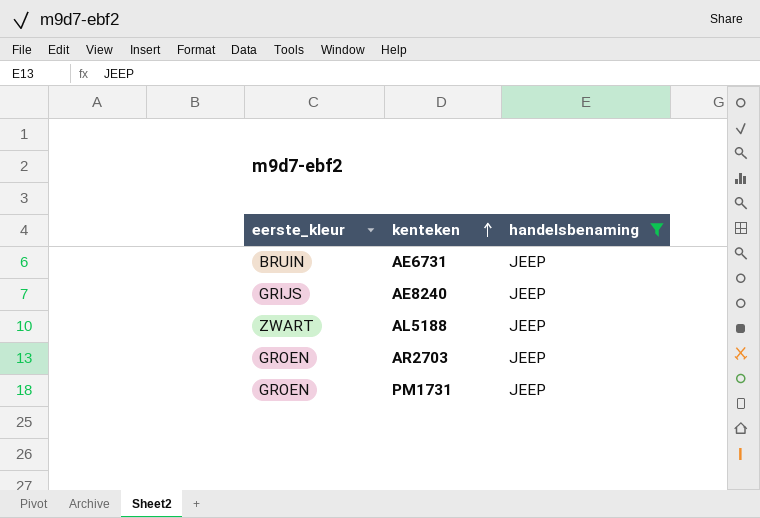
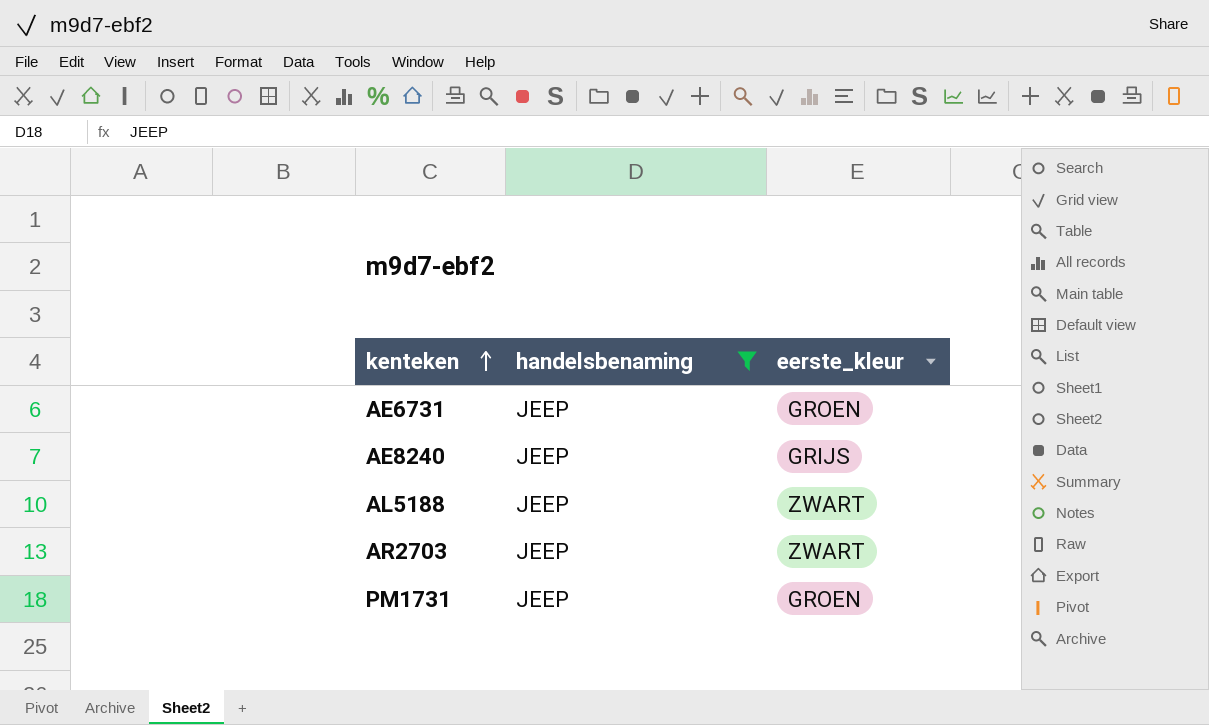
column eerste_kleur | position: 1 -> 3
AE6731 | eerste_kleur: BRUIN -> GROEN
AR2703 | eerste_kleur: GROEN -> ZWART

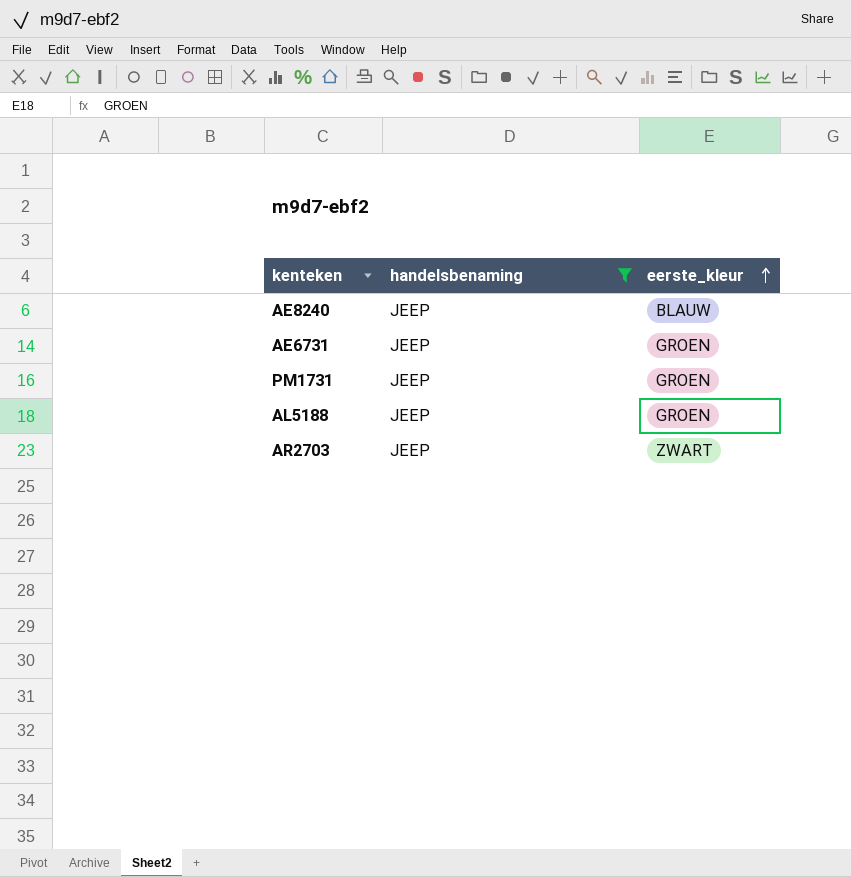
row order: kenteken ascending -> eerste_kleur ascending
AE8240 | eerste_kleur: GRIJS -> BLAUW
AL5188 | eerste_kleur: ZWART -> GROEN

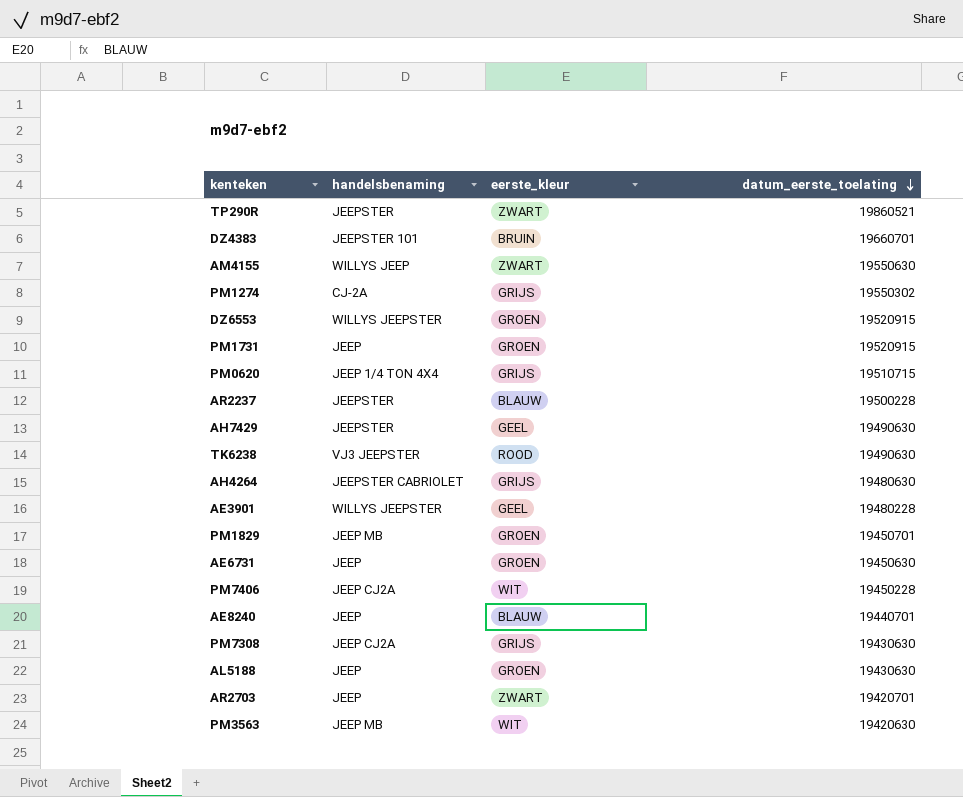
filter: handelsbenaming = JEEP -> none
row order: eerste_kleur ascending -> datum_eerste_toelating descending
column datum_eerste_toelating | position: none -> 4

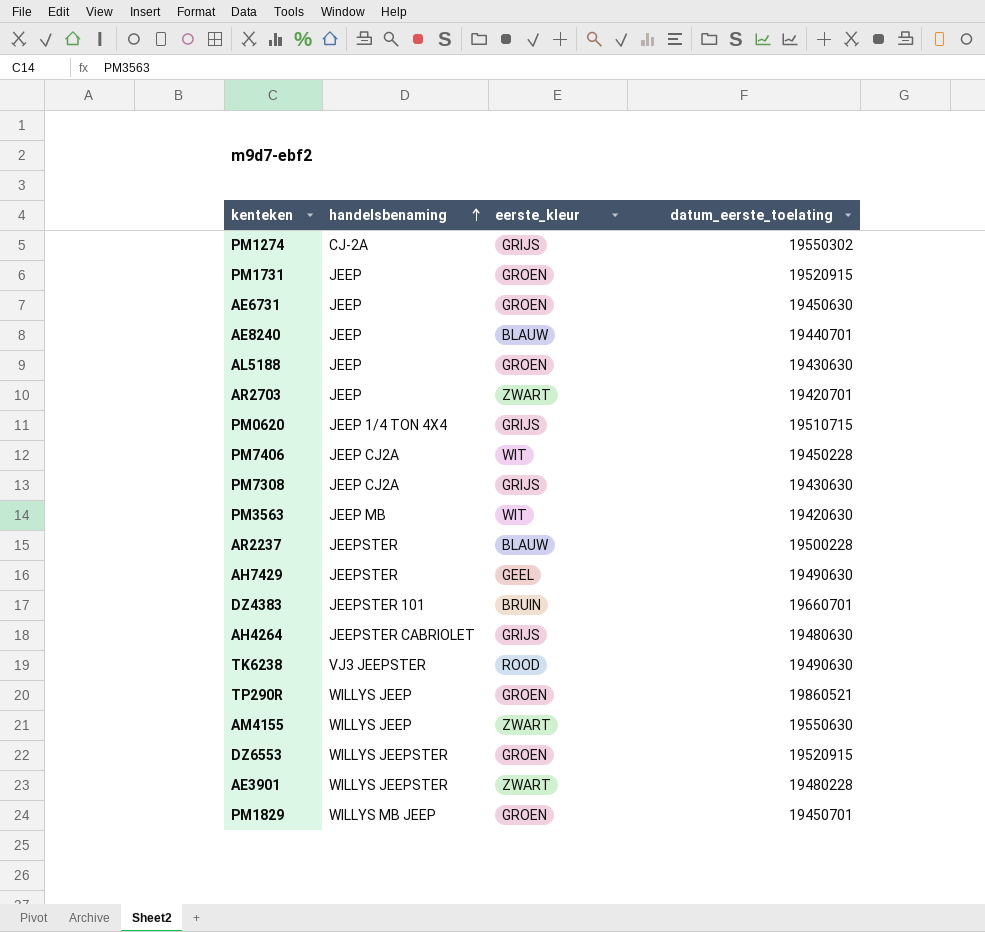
row order: datum_eerste_toelating descending -> handelsbenaming ascending
TP290R | handelsbenaming: JEEPSTER -> WILLYS JEEP
TP290R | eerste_kleur: ZWART -> GROEN
AE3901 | eerste_kleur: GEEL -> ZWART
PM1829 | handelsbenaming: JEEP MB -> WILLYS MB JEEP

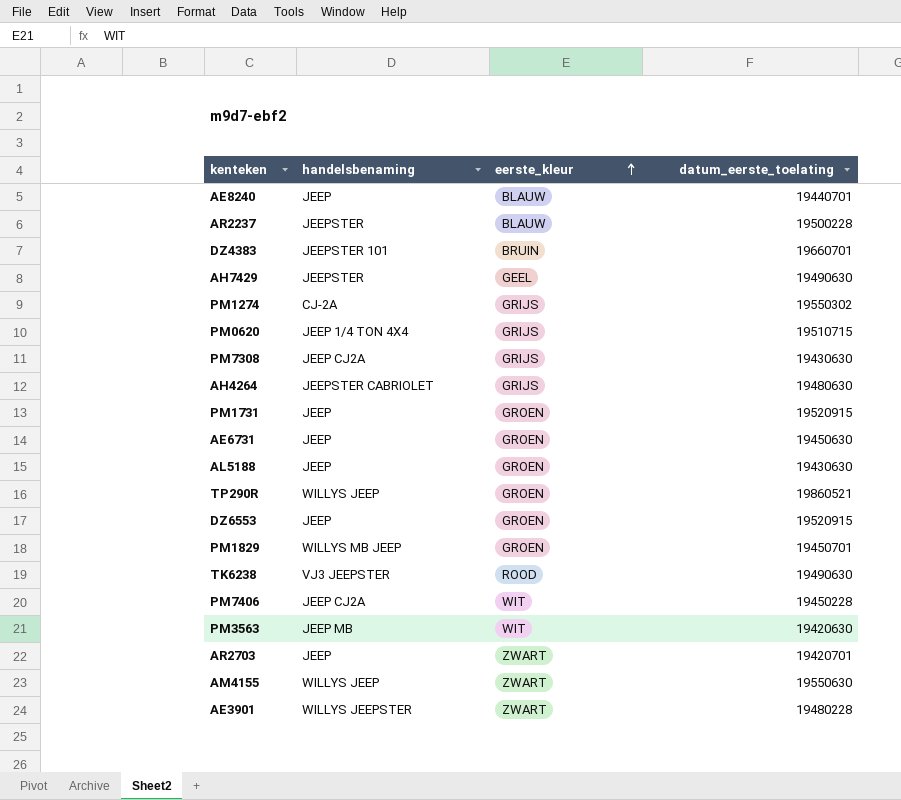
row order: handelsbenaming ascending -> eerste_kleur ascending
DZ6553 | handelsbenaming: WILLYS JEEPSTER -> JEEP

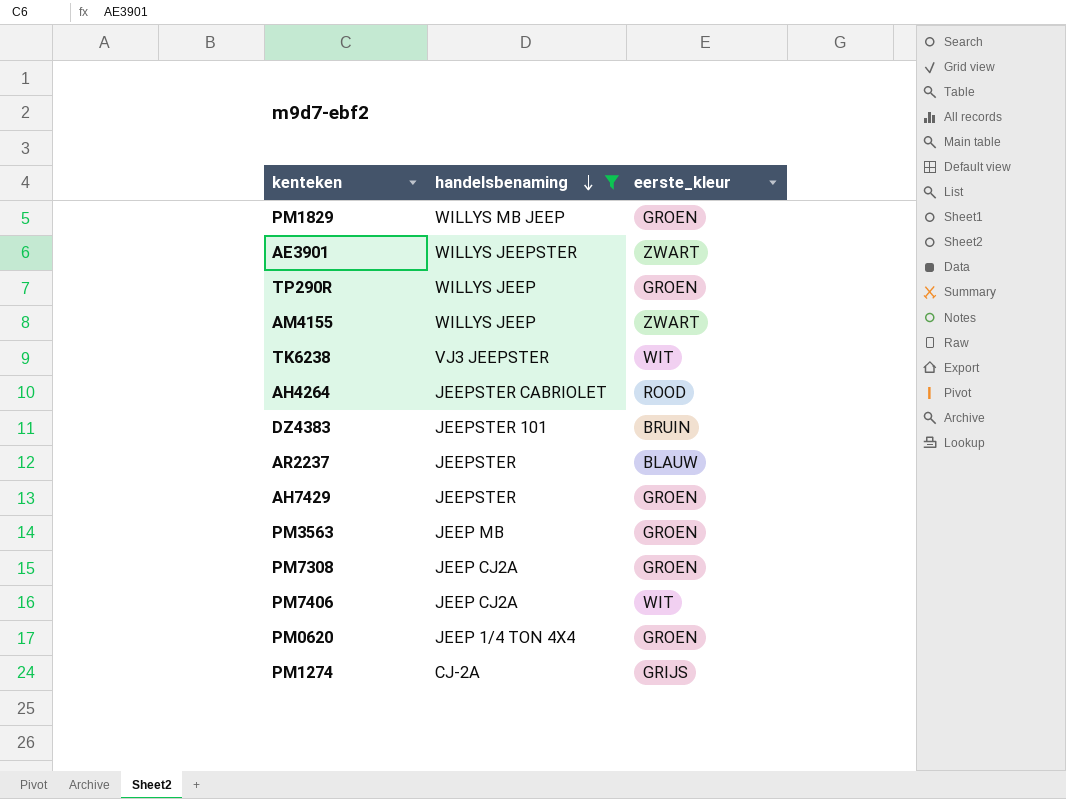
filter: none -> handelsbenaming != JEEP
row order: eerste_kleur ascending -> handelsbenaming descending
column datum_eerste_toelating | position: 4 -> none
TK6238 | eerste_kleur: ROOD -> WIT
AH4264 | eerste_kleur: GRIJS -> ROOD
AH7429 | eerste_kleur: GEEL -> GROEN
PM3563 | eerste_kleur: WIT -> GROEN
PM7308 | eerste_kleur: GRIJS -> GROEN
PM0620 | eerste_kleur: GRIJS -> GROEN

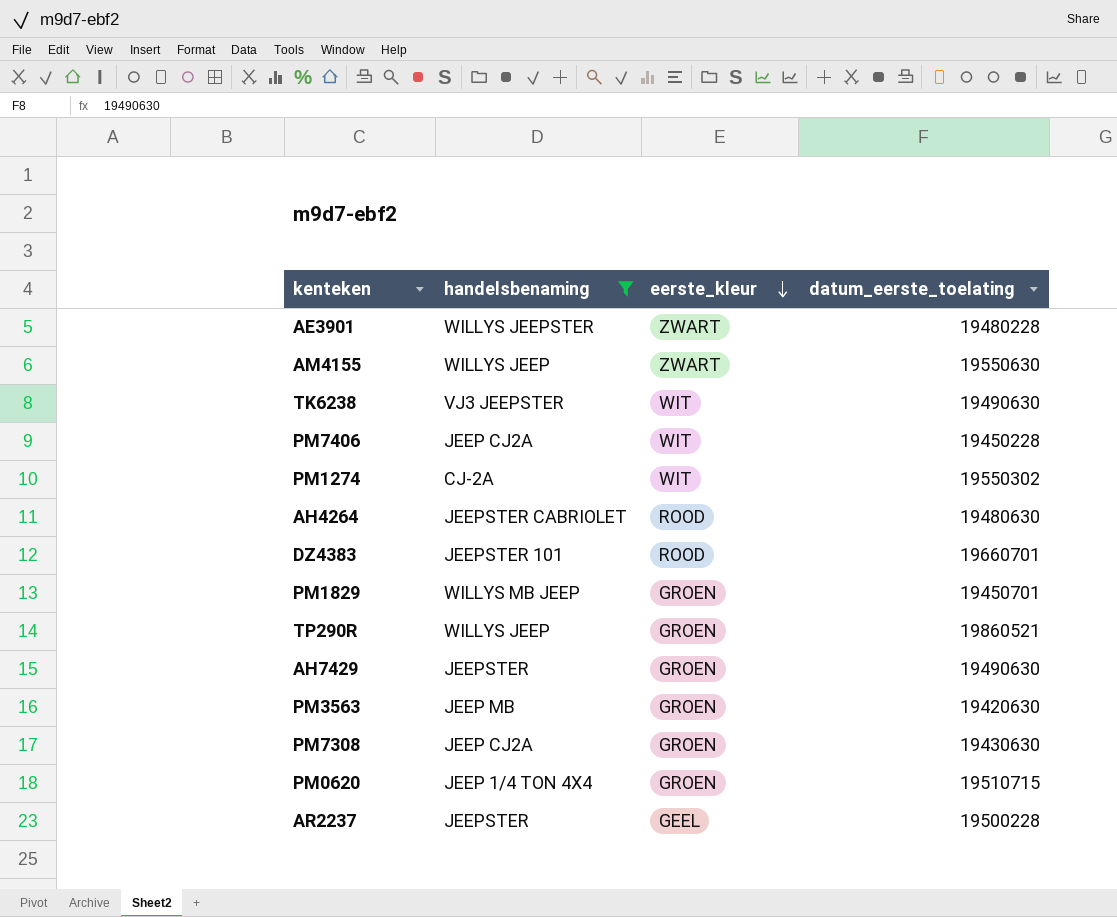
row order: handelsbenaming descending -> eerste_kleur descending
column datum_eerste_toelating | position: none -> 4
PM1274 | eerste_kleur: GRIJS -> WIT
DZ4383 | eerste_kleur: BRUIN -> ROOD
AR2237 | eerste_kleur: BLAUW -> GEEL

